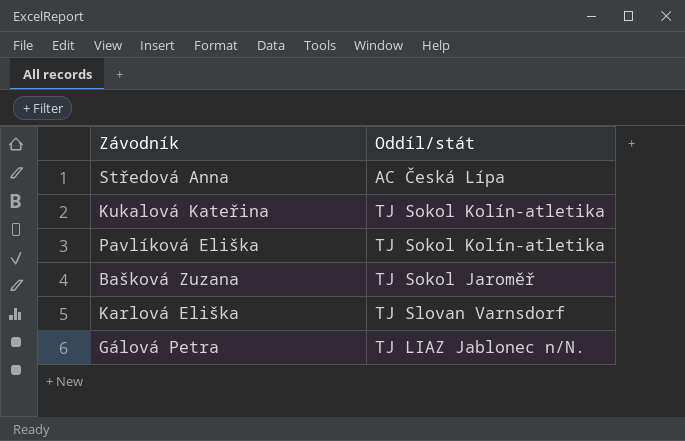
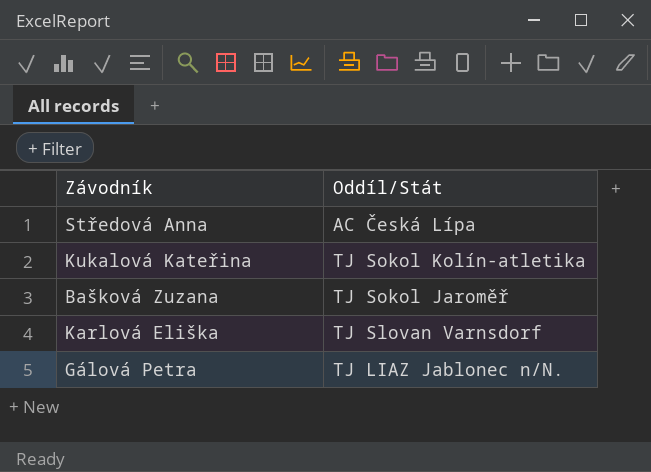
column name: Oddíl/stát -> Oddíl/Stát
row Pavlíková Eliška: TJ Sokol Kolín-atletika -> none

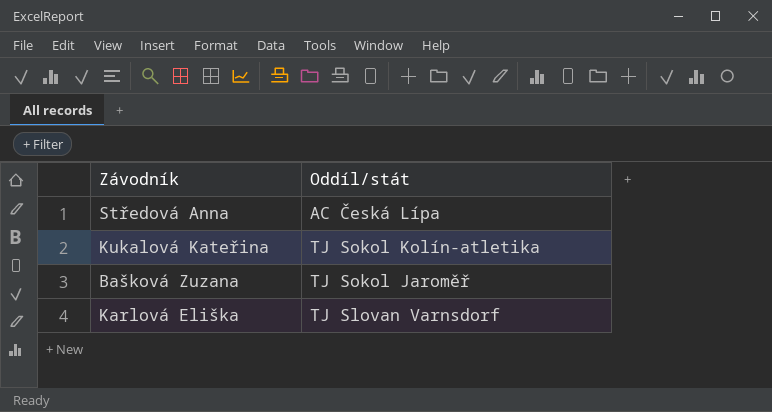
column name: Oddíl/Stát -> Oddíl/stát
row Gálová Petra: TJ LIAZ Jablonec n/N. -> none

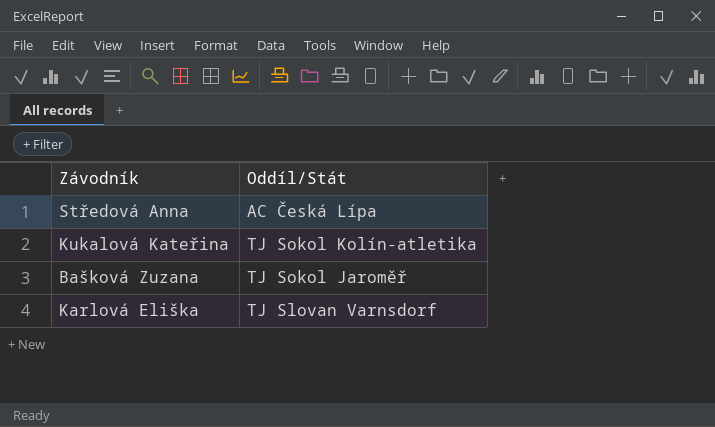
column name: Oddíl/stát -> Oddíl/Stát

